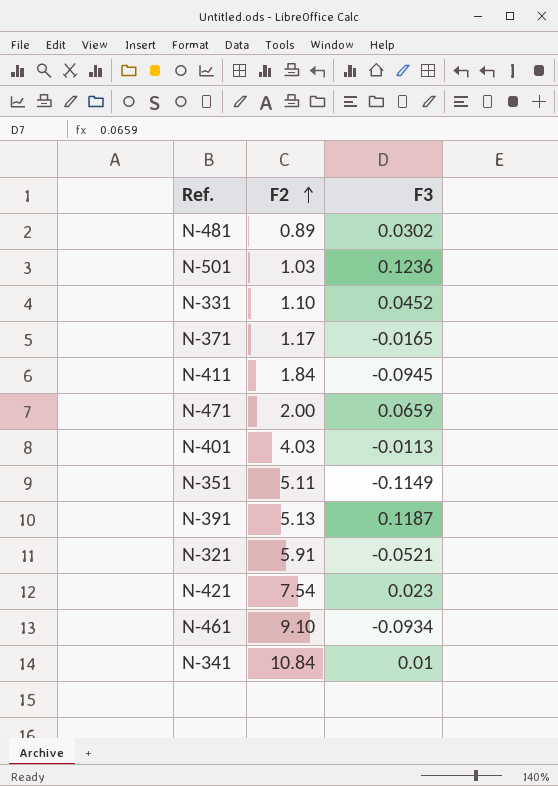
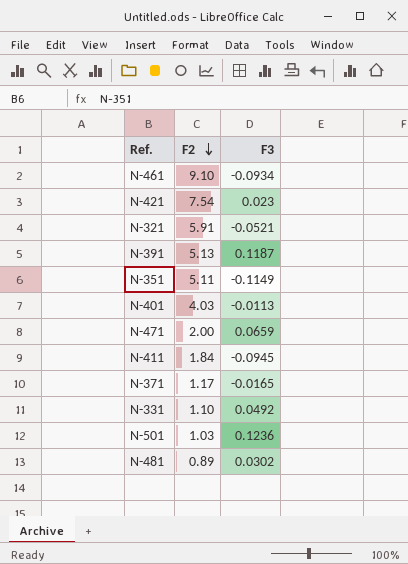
row order: F2 ascending -> F2 descending
row N-341: 10.84 | 0.01 -> none
N-331 | F3: 0.0452 -> 0.0492

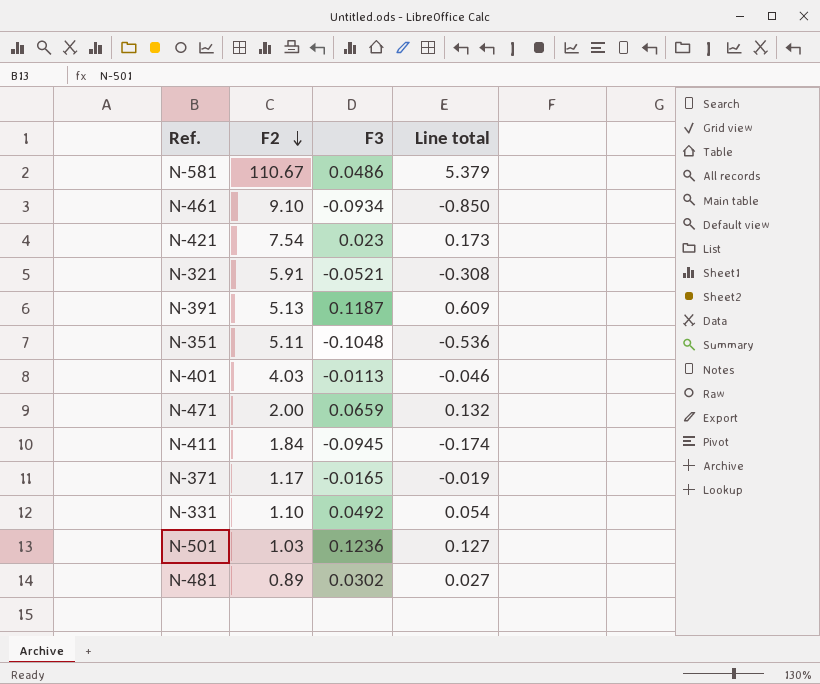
column Line total | formula: none -> [F2] * [F3]
row N-581: none -> 110.67 | 0.0486 | 5.379
N-351 | F3: -0.1149 -> -0.1048

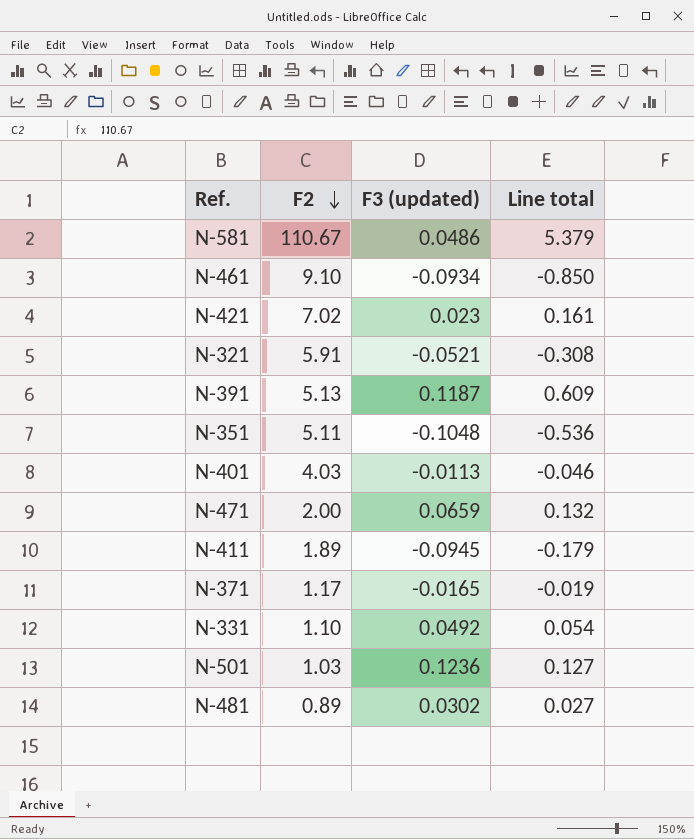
column name: F3 -> F3 (updated)
N-421 | F2: 7.54 -> 7.02
N-421 | Line total: 0.173 -> 0.161
N-411 | F2: 1.84 -> 1.89
N-411 | Line total: -0.174 -> -0.179

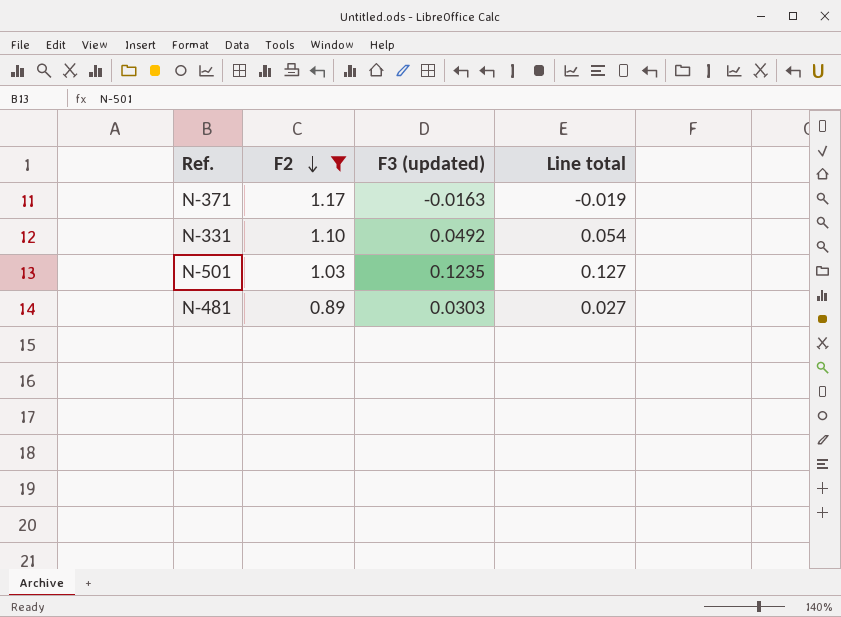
filter: none -> F2 <= 1.17
N-371 | F3 (updated): -0.0165 -> -0.0163
N-501 | F3 (updated): 0.1236 -> 0.1235
N-481 | F3 (updated): 0.0302 -> 0.0303

